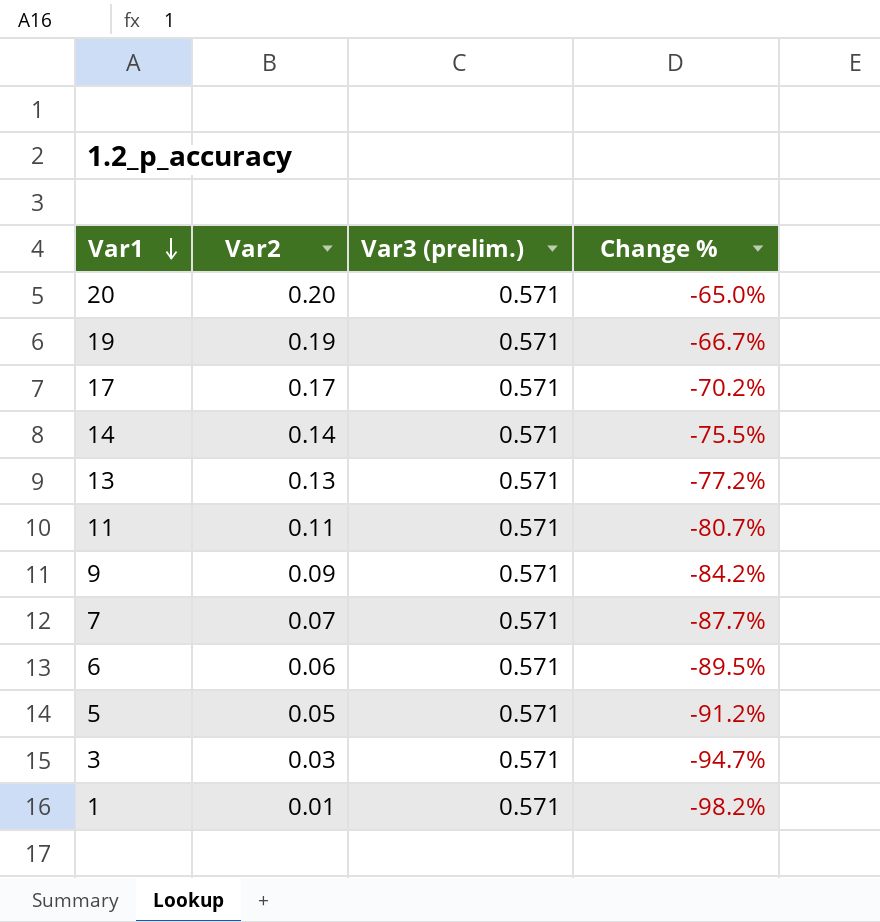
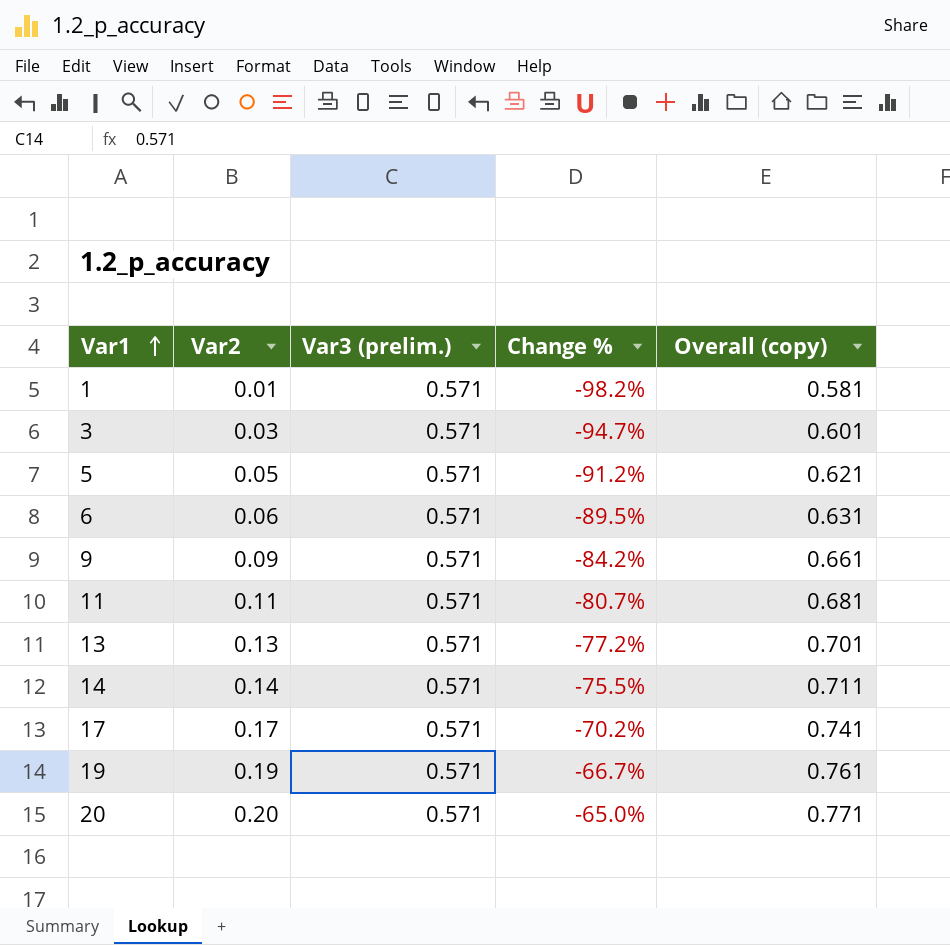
row order: Var1 descending -> Var1 ascending
column Overall (copy) | formula: none -> [Var2] + [Var3 (prelim.)]
row 7: 0.07 | 0.571 | -87.7% -> none

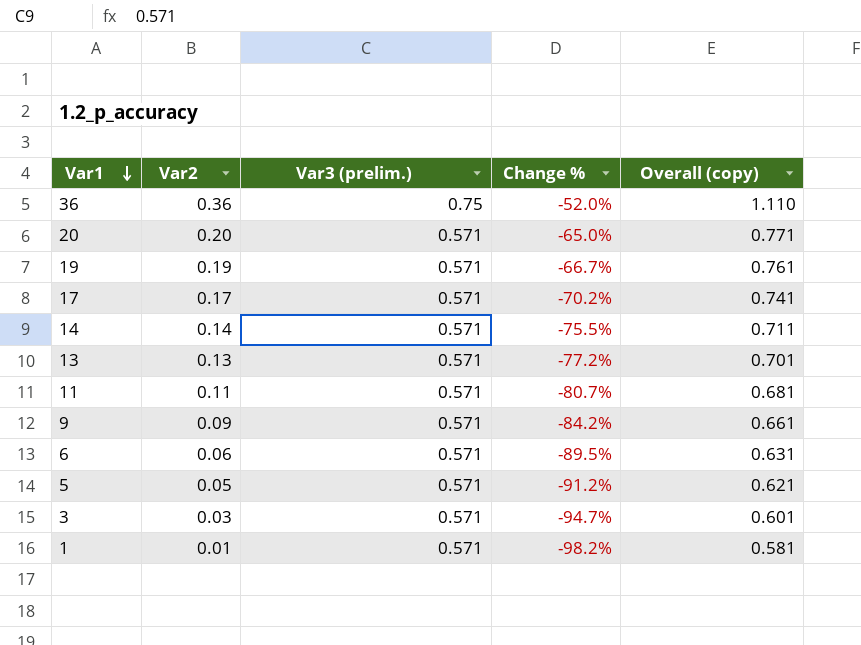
row order: Var1 ascending -> Var1 descending
row 36: none -> 0.36 | 0.75 | -52.0% | 1.110

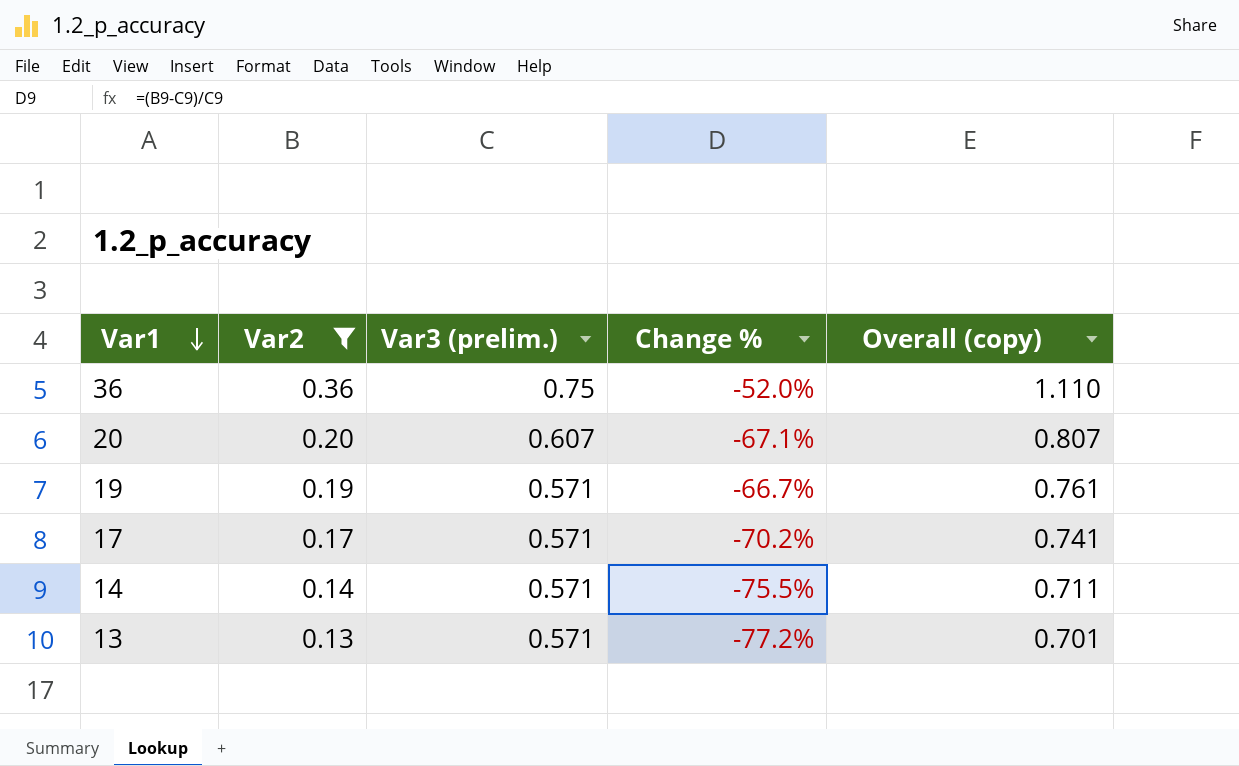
filter: none -> Var2 >= 0.13
20 | Var3 (prelim.): 0.571 -> 0.607
20 | Change %: -65.0% -> -67.1%
20 | Overall (copy): 0.771 -> 0.807

